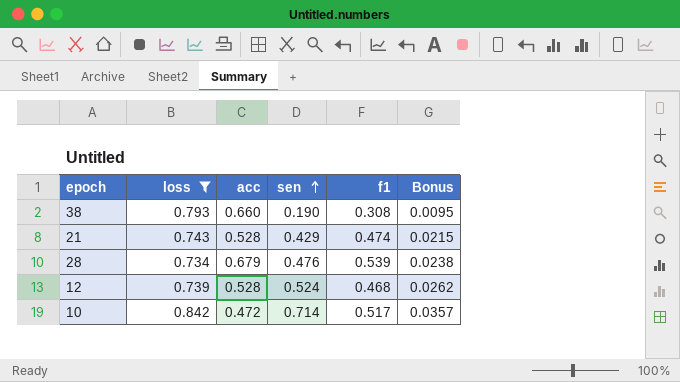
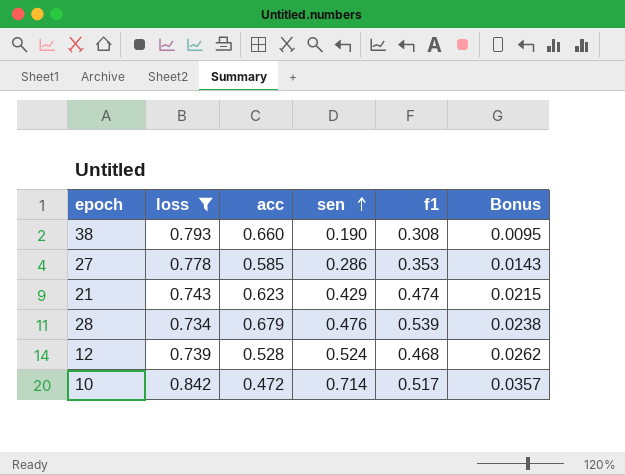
row 27: none -> 0.778 | 0.585 | 0.286 | 0.353 | 0.0143
21 | acc: 0.528 -> 0.623

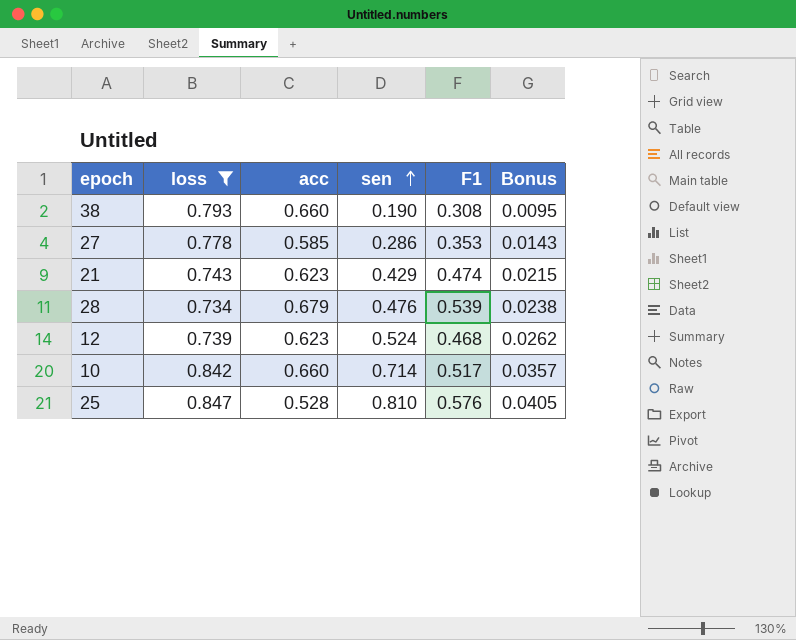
column name: f1 -> F1
12 | acc: 0.528 -> 0.623
10 | acc: 0.472 -> 0.660
row 25: none -> 0.847 | 0.528 | 0.810 | 0.576 | 0.0405

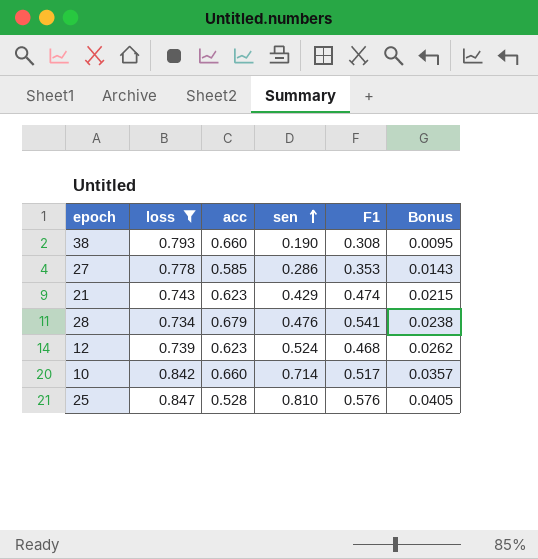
28 | F1: 0.539 -> 0.541

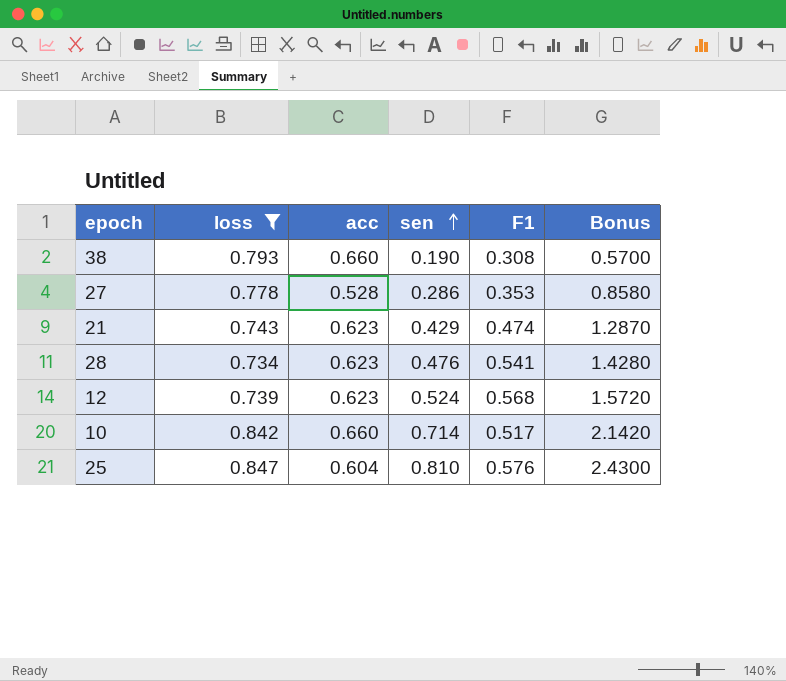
column Bonus | formula: [sen] * 0.05 -> [sen] * 3
27 | acc: 0.585 -> 0.528
28 | acc: 0.679 -> 0.623
12 | F1: 0.468 -> 0.568
25 | acc: 0.528 -> 0.604

